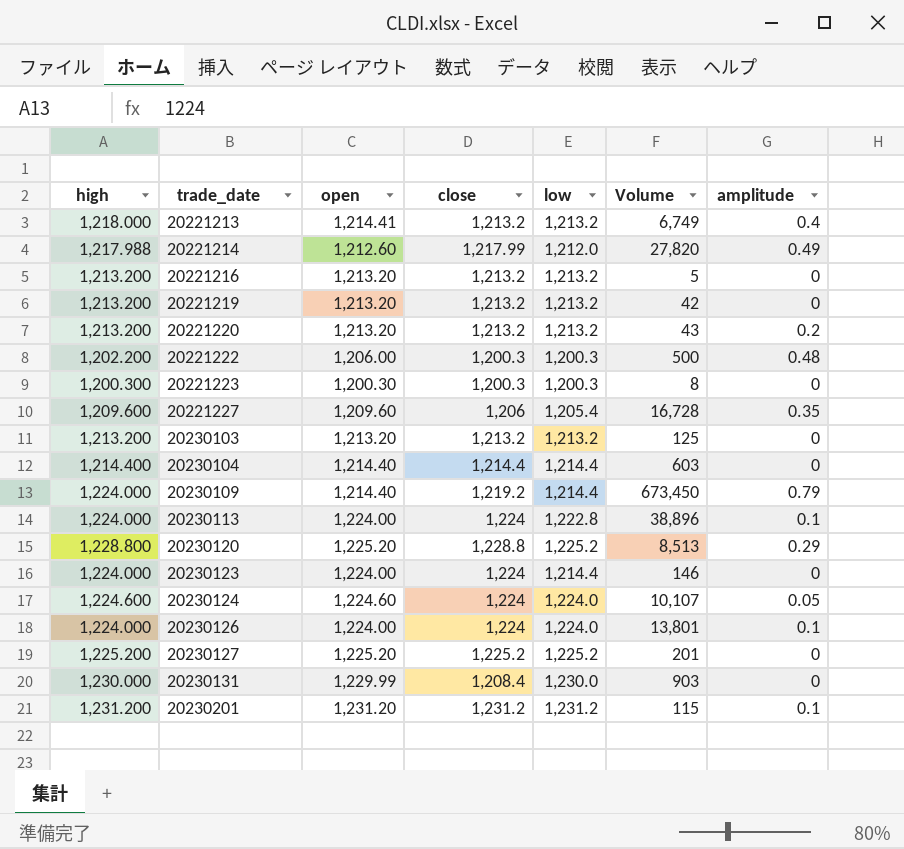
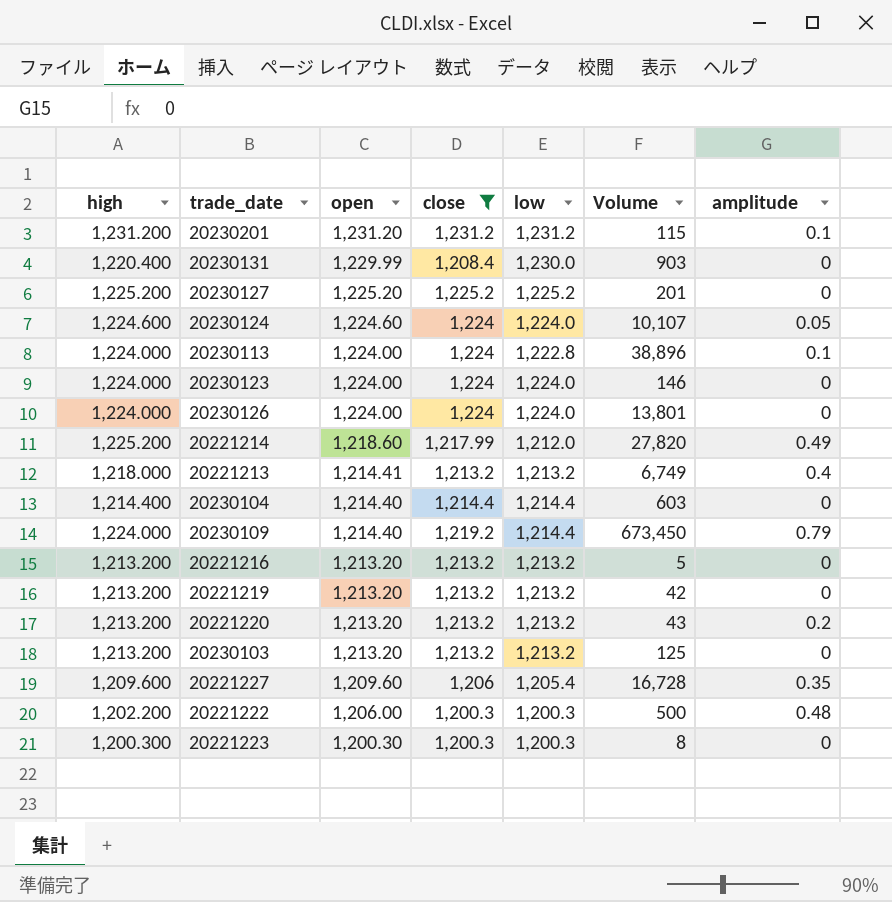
filter: none -> close != 1,228.8
row order: trade_date ascending -> open descending
20230131 | high: 1,230.000 -> 1,220.400
20230123 | low: 1,214.4 -> 1,224.0
20230126 | amplitude: 0.1 -> 0
20221214 | high: 1,217.988 -> 1,225.200
20221214 | open: 1,212.60 -> 1,218.60

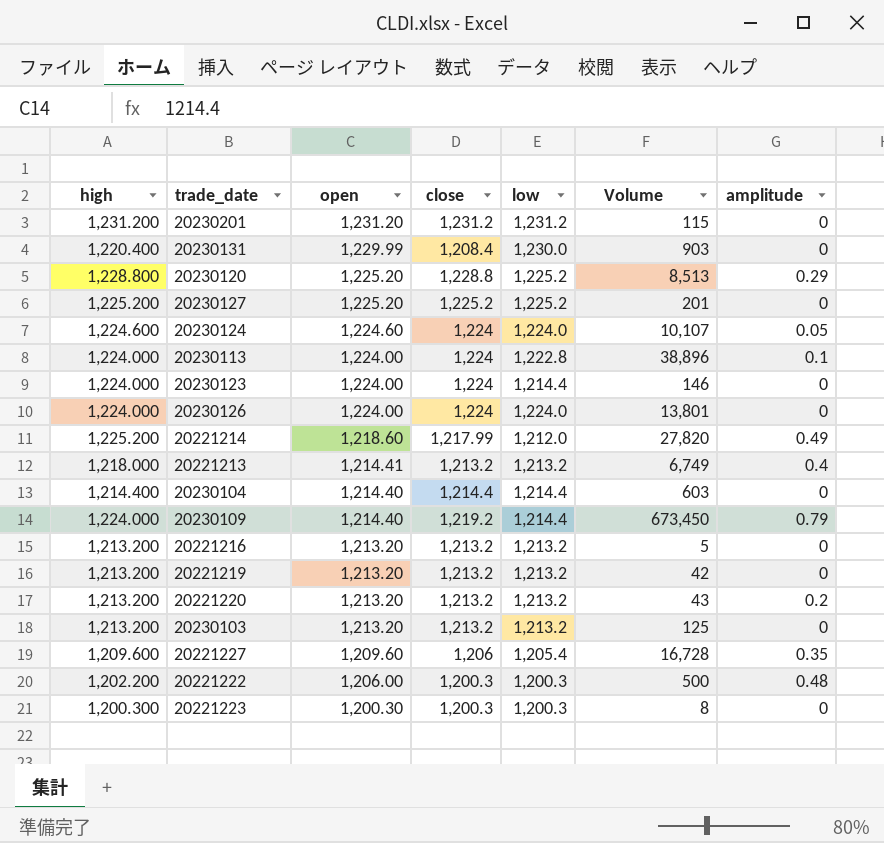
filter: close != 1,228.8 -> none
20230201 | amplitude: 0.1 -> 0
20230123 | low: 1,224.0 -> 1,214.4

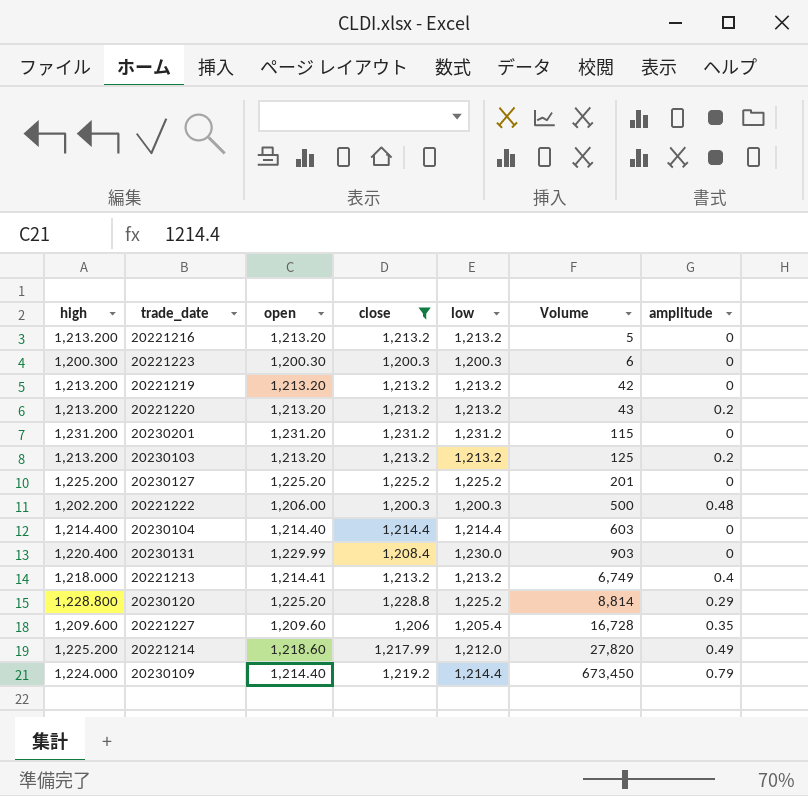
filter: none -> close != 1,224
row order: open descending -> Volume ascending
20221223 | Volume: 8 -> 6
20230103 | amplitude: 0 -> 0.2
20230120 | Volume: 8,513 -> 8,814

